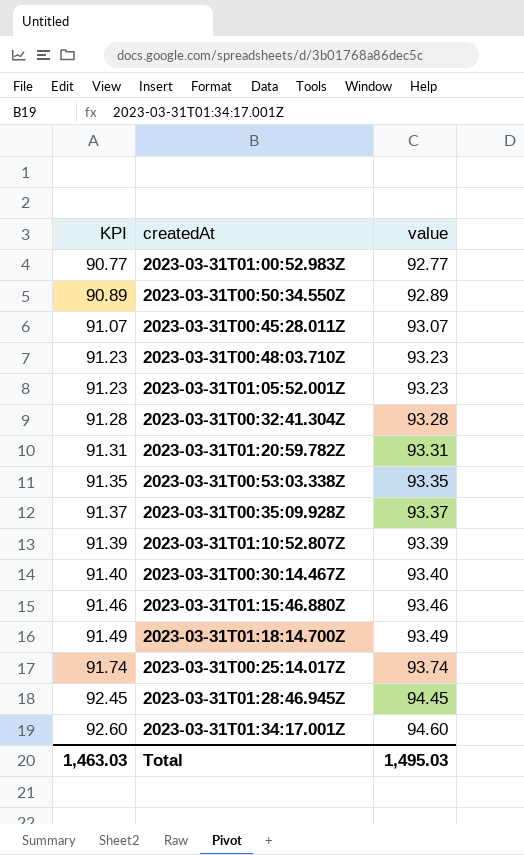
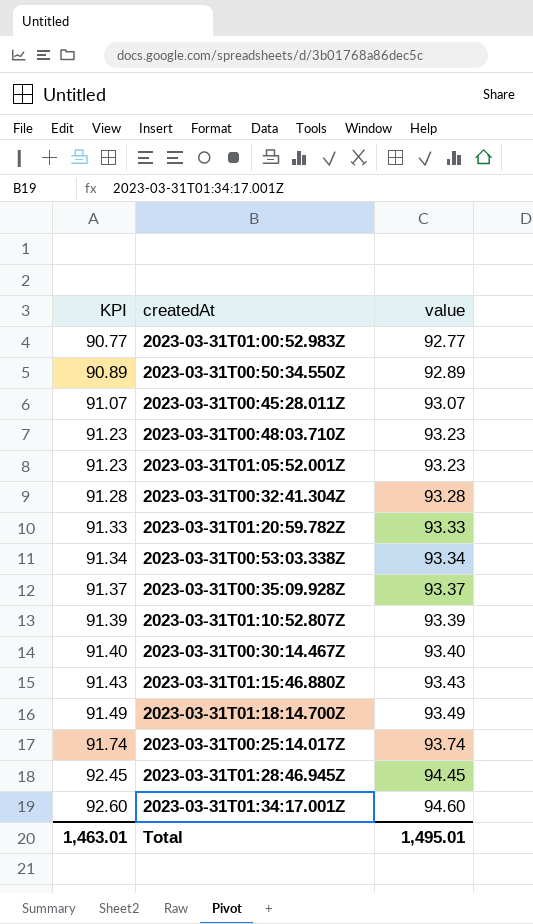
2023-03-31T01:20:59.782Z | KPI: 91.31 -> 91.33
2023-03-31T01:20:59.782Z | value: 93.31 -> 93.33
2023-03-31T00:53:03.338Z | KPI: 91.35 -> 91.34
2023-03-31T00:53:03.338Z | value: 93.35 -> 93.34
2023-03-31T01:15:46.880Z | KPI: 91.46 -> 91.43
2023-03-31T01:15:46.880Z | value: 93.46 -> 93.43
Total | KPI: 1,463.03 -> 1,463.01
Total | value: 1,495.03 -> 1,495.01

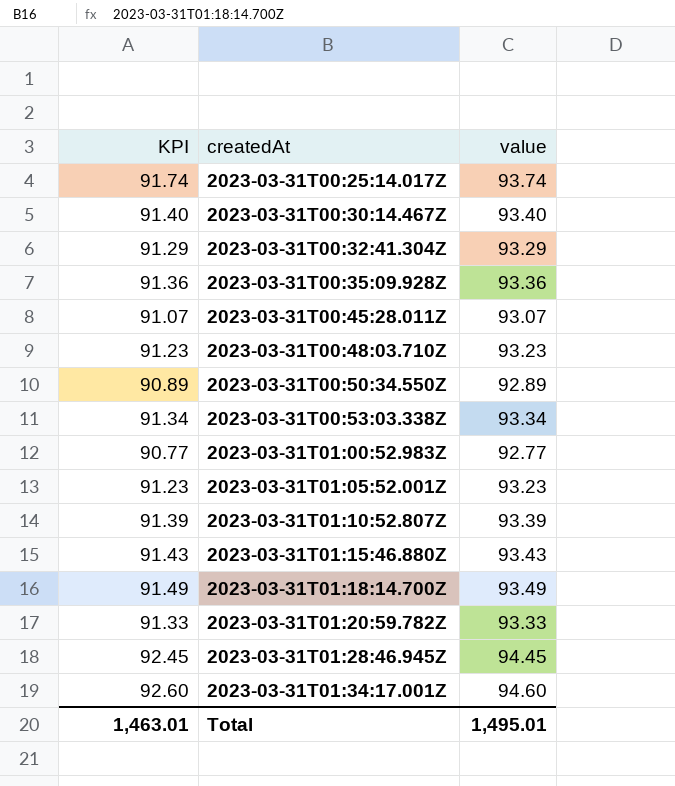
row order: KPI ascending -> createdAt ascending
2023-03-31T00:32:41.304Z | KPI: 91.28 -> 91.29
2023-03-31T00:32:41.304Z | value: 93.28 -> 93.29
2023-03-31T00:35:09.928Z | KPI: 91.37 -> 91.36
2023-03-31T00:35:09.928Z | value: 93.37 -> 93.36

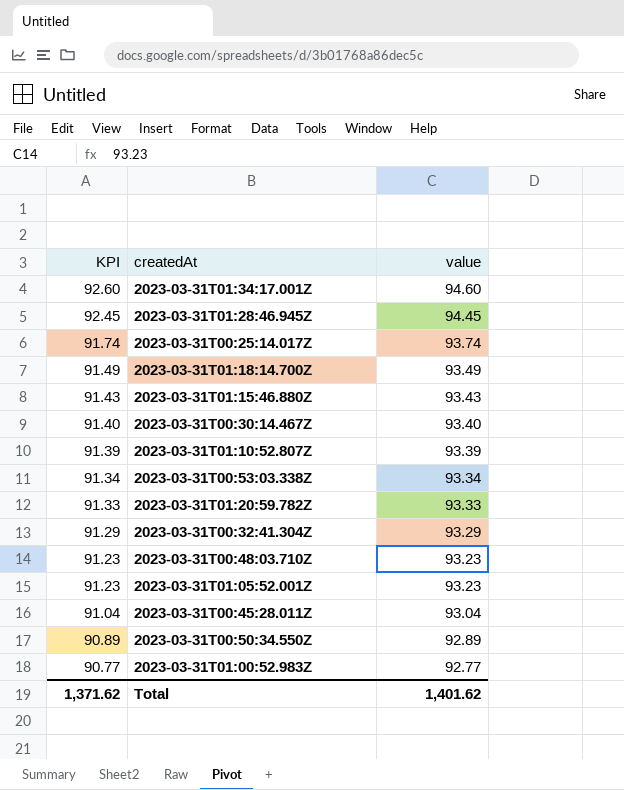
row order: createdAt ascending -> KPI descending
row 2023-03-31T00:35:09.928Z: 91.36 | 93.36 -> none
2023-03-31T00:45:28.011Z | KPI: 91.07 -> 91.04
2023-03-31T00:45:28.011Z | value: 93.07 -> 93.04
Total | KPI: 1,463.01 -> 1,371.62
Total | value: 1,495.01 -> 1,401.62

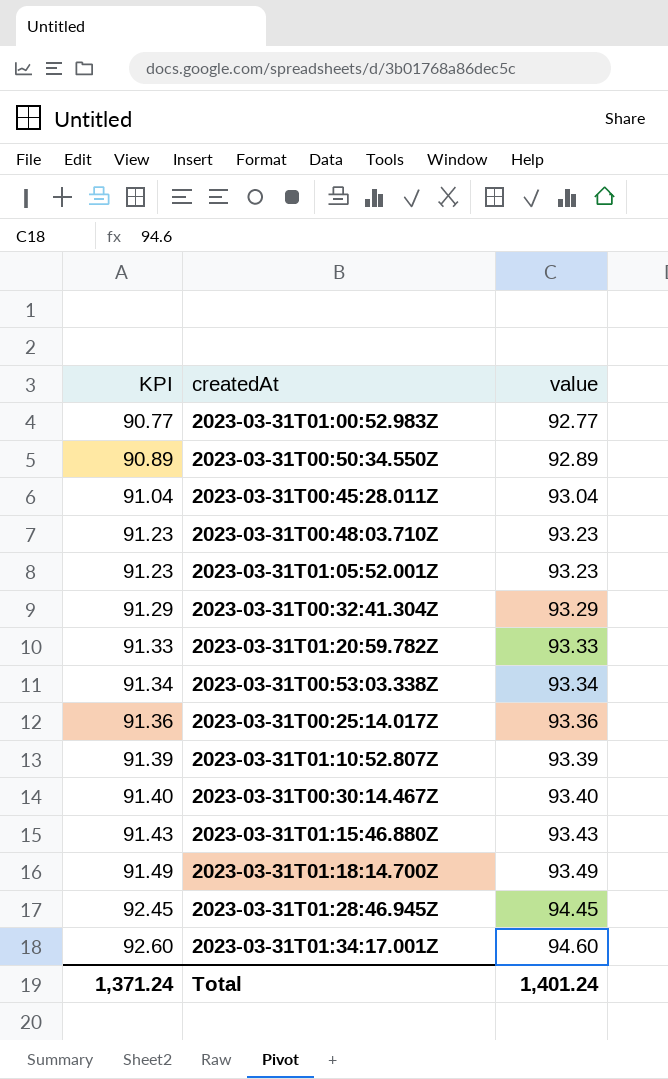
row order: KPI descending -> KPI ascending
2023-03-31T00:25:14.017Z | KPI: 91.74 -> 91.36
2023-03-31T00:25:14.017Z | value: 93.74 -> 93.36
Total | KPI: 1,371.62 -> 1,371.24
Total | value: 1,401.62 -> 1,401.24

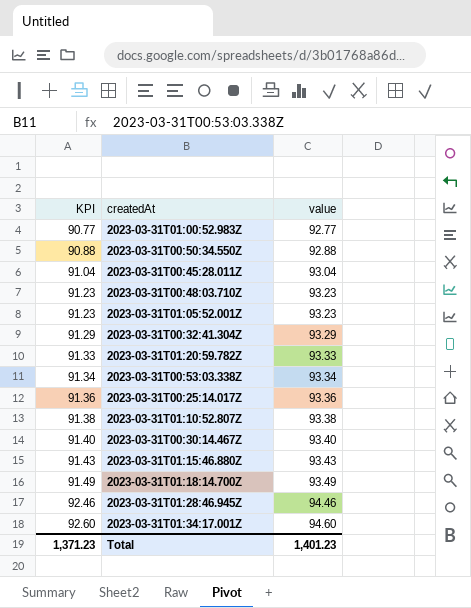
2023-03-31T00:50:34.550Z | KPI: 90.89 -> 90.88
2023-03-31T00:50:34.550Z | value: 92.89 -> 92.88
2023-03-31T01:10:52.807Z | KPI: 91.39 -> 91.38
2023-03-31T01:10:52.807Z | value: 93.39 -> 93.38
2023-03-31T01:28:46.945Z | KPI: 92.45 -> 92.46
2023-03-31T01:28:46.945Z | value: 94.45 -> 94.46
Total | KPI: 1,371.24 -> 1,371.23
Total | value: 1,401.24 -> 1,401.23

